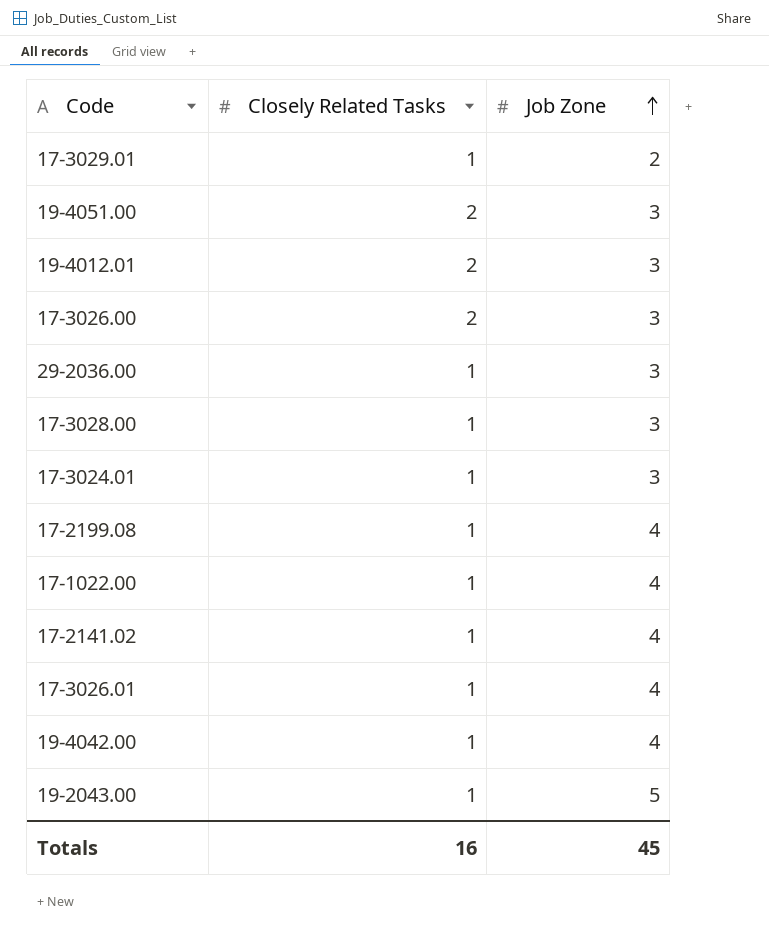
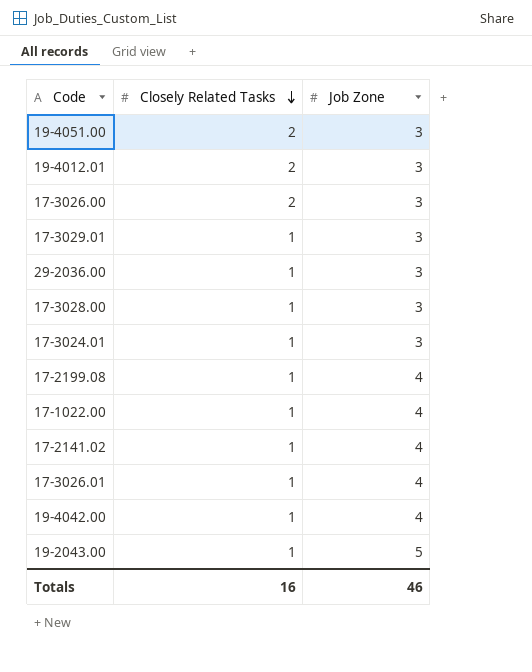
row order: Job Zone ascending -> Closely Related Tasks descending
17-3029.01 | Job Zone: 2 -> 3
Totals | Job Zone: 45 -> 46

